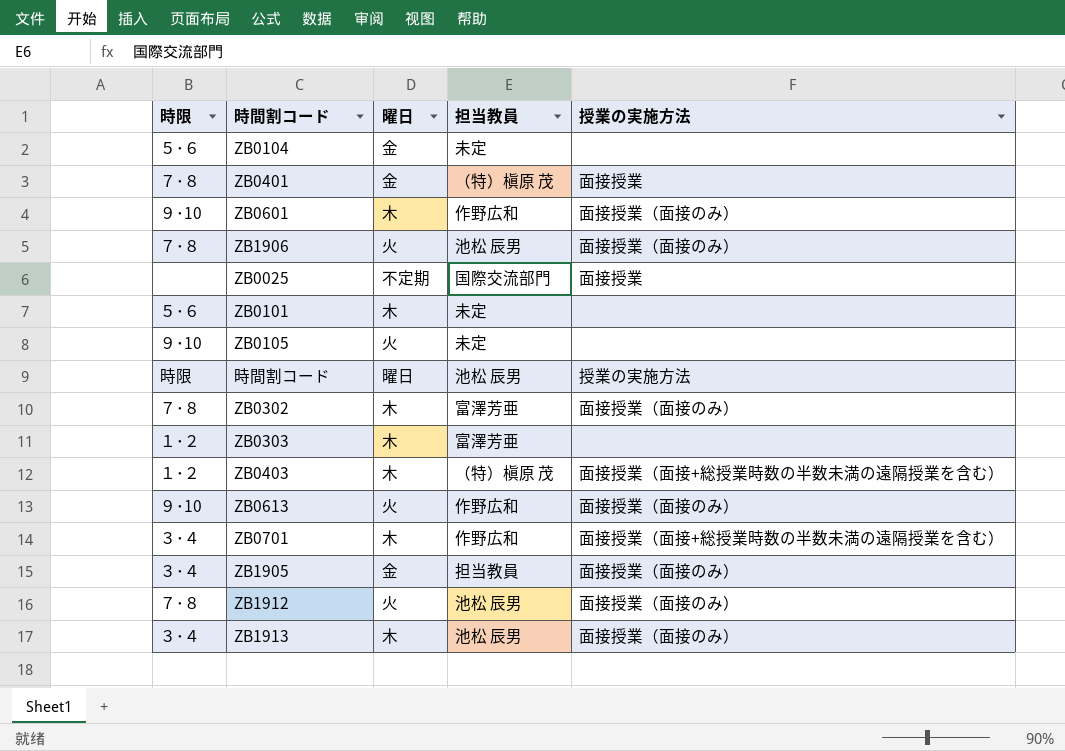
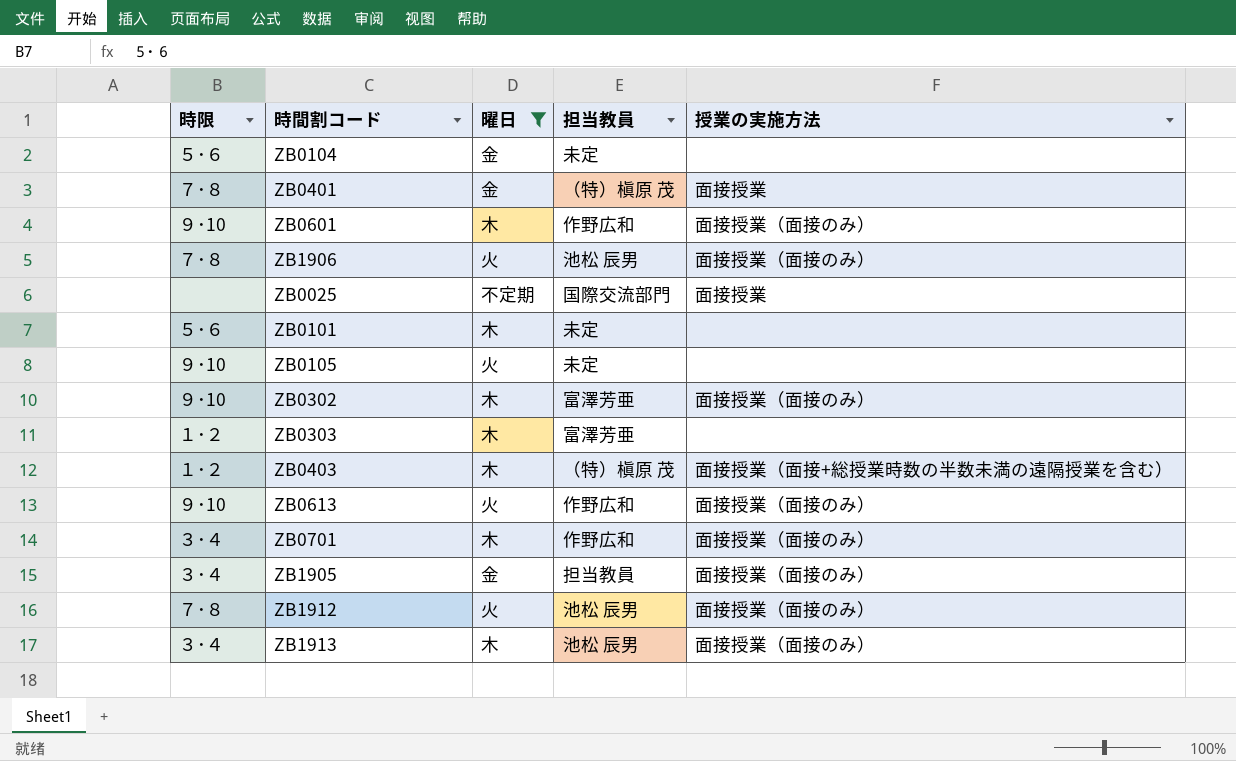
filter: none -> 曜日 != 曜日
ZB0302 | 時限: ７･８ -> ９･10
ZB0701 | 授業の実施方法: 面接授業（面接+総授業時数の半数未満の遠隔授業を含む） -> 面接授業（面接のみ）

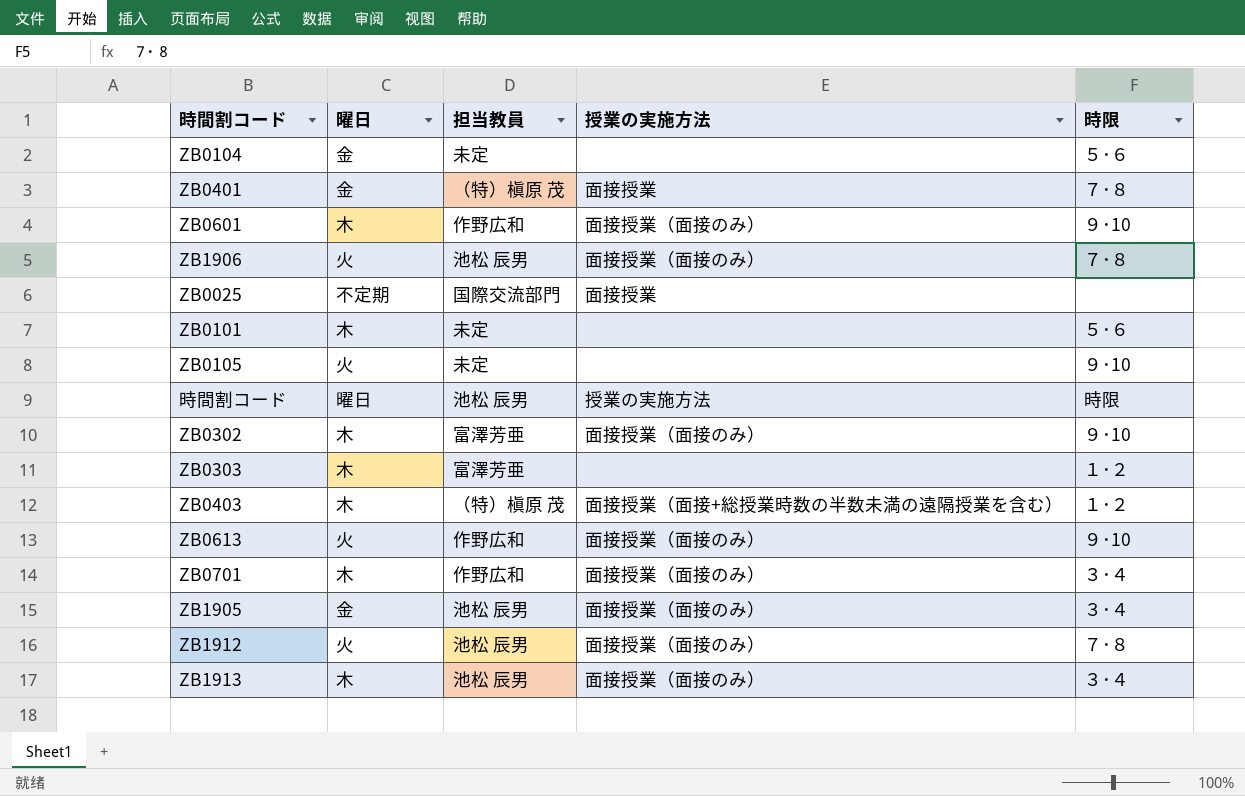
filter: 曜日 != 曜日 -> none
column 時限 | position: 1 -> 5
ZB1905 | 担当教員: 担当教員 -> 池松 辰男

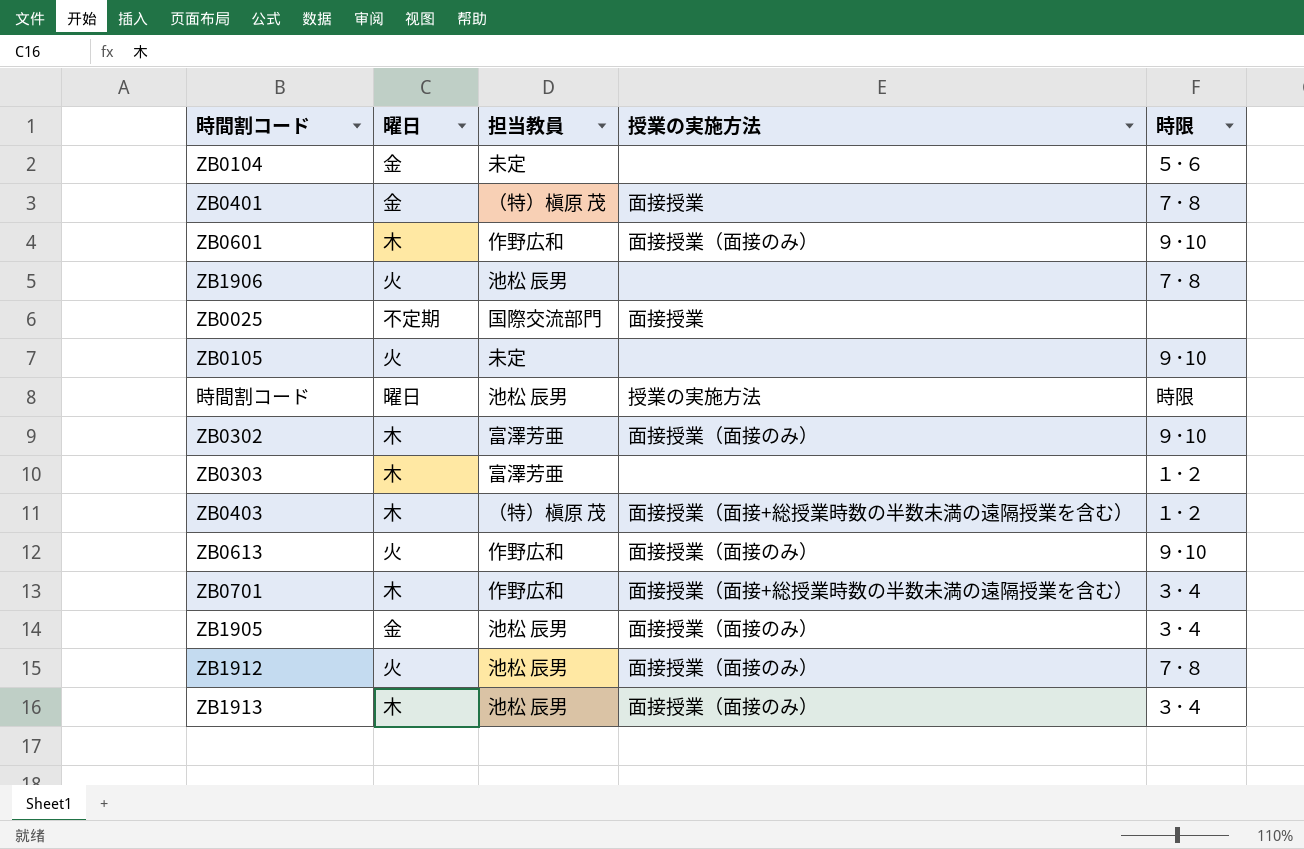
row ZB0101: 木 | 未定 | none | ５･６ -> none
ZB1906 | 授業の実施方法: 面接授業（面接のみ） -> none
ZB0701 | 授業の実施方法: 面接授業（面接のみ） -> 面接授業（面接+総授業時数の半数未満の遠隔授業を含む）

